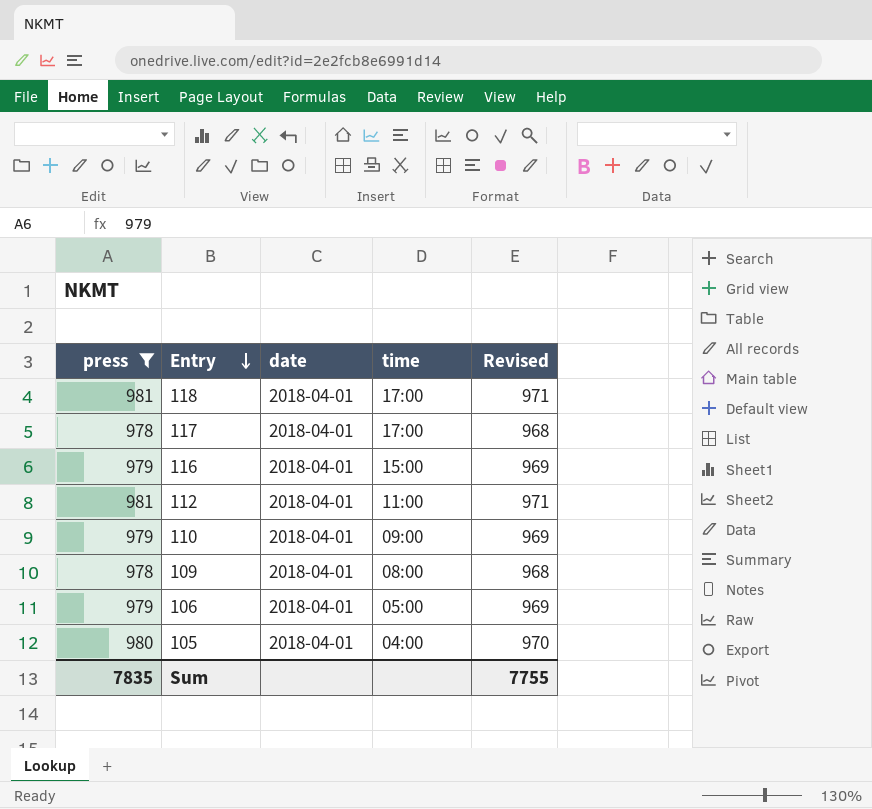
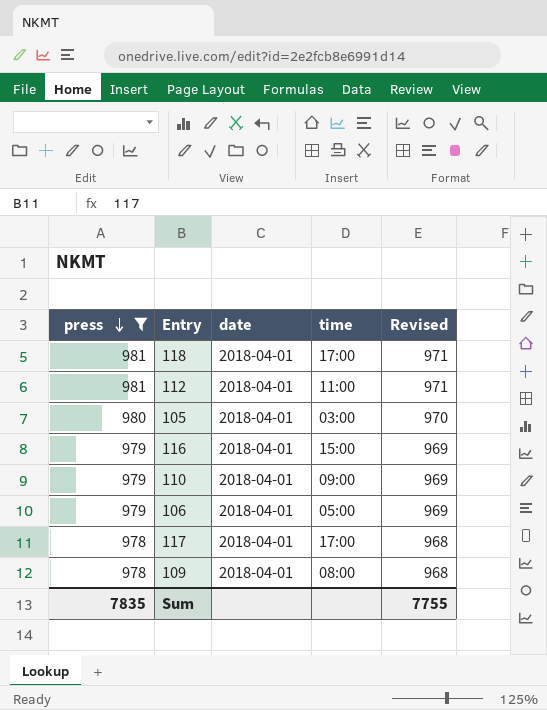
row order: Entry descending -> press descending
105 | time: 04:00 -> 03:00

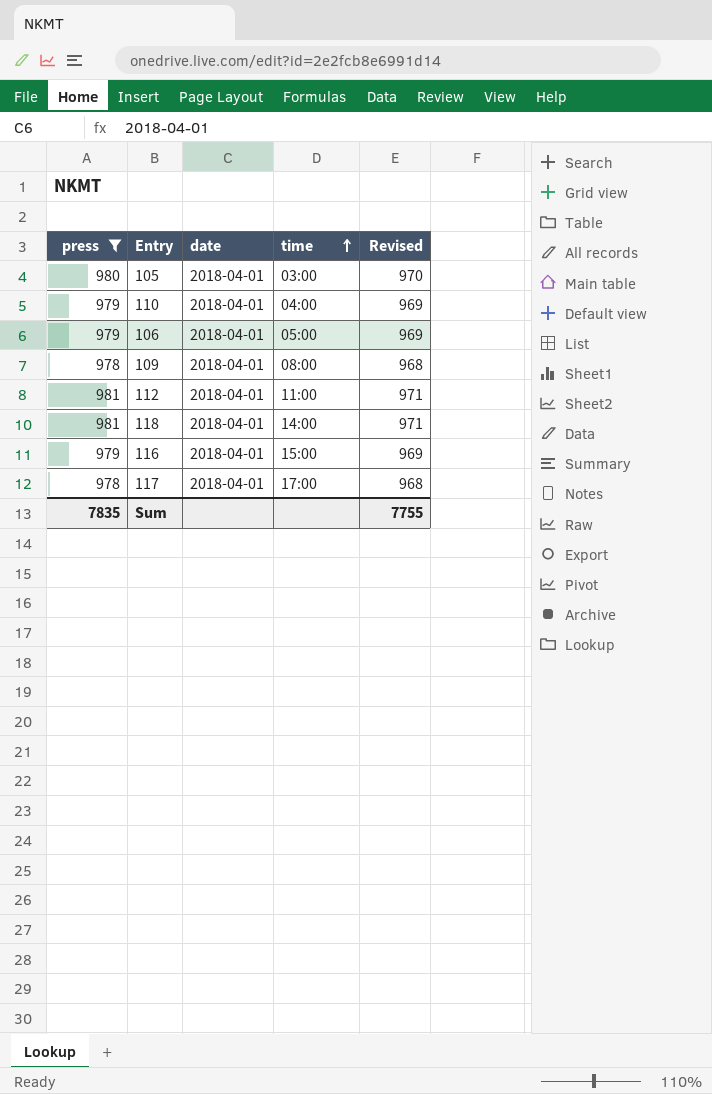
row order: press descending -> time ascending
110 | time: 09:00 -> 04:00
118 | time: 17:00 -> 14:00

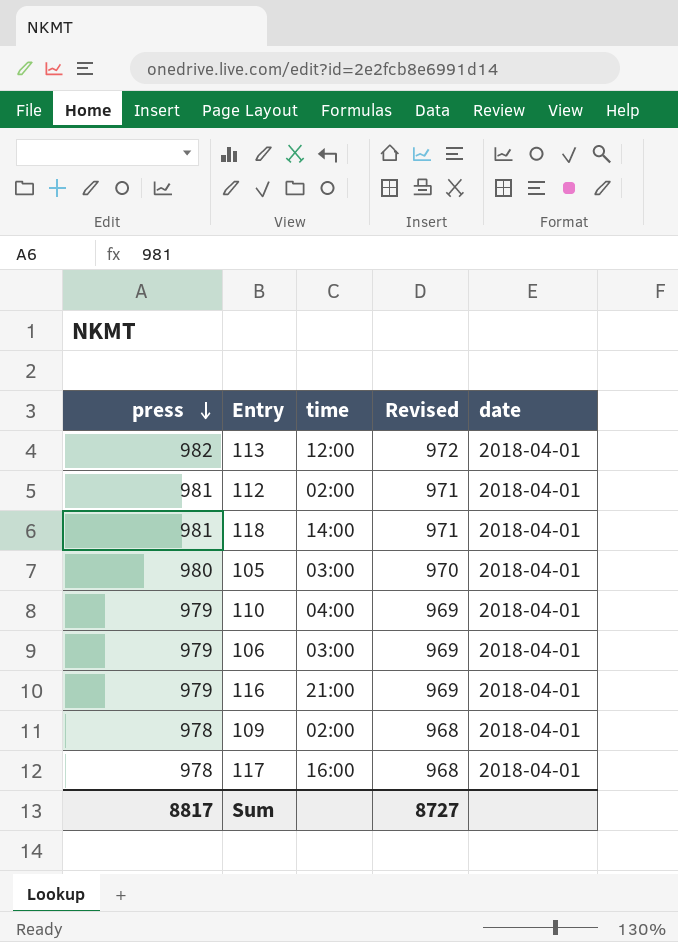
filter: press != 982 -> none
row order: time ascending -> press descending
column date | position: 3 -> 5
112 | time: 11:00 -> 02:00
106 | time: 05:00 -> 03:00
116 | time: 15:00 -> 21:00
109 | time: 08:00 -> 02:00
117 | time: 17:00 -> 16:00
Sum | press: 7835 -> 8817
Sum | Revised: 7755 -> 8727

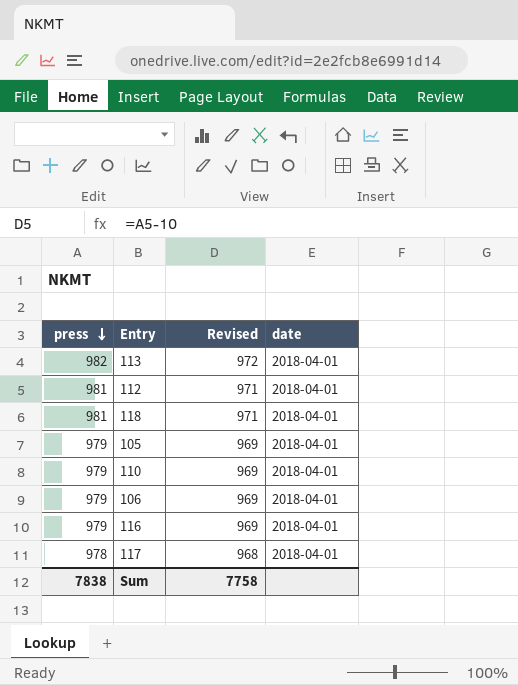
column time | position: 3 -> none
row 109: 978 | 02:00 | 968 | 2018-04-01 -> none
105 | press: 980 -> 979
105 | Revised: 970 -> 969
Sum | press: 8817 -> 7838
Sum | Revised: 8727 -> 7758

